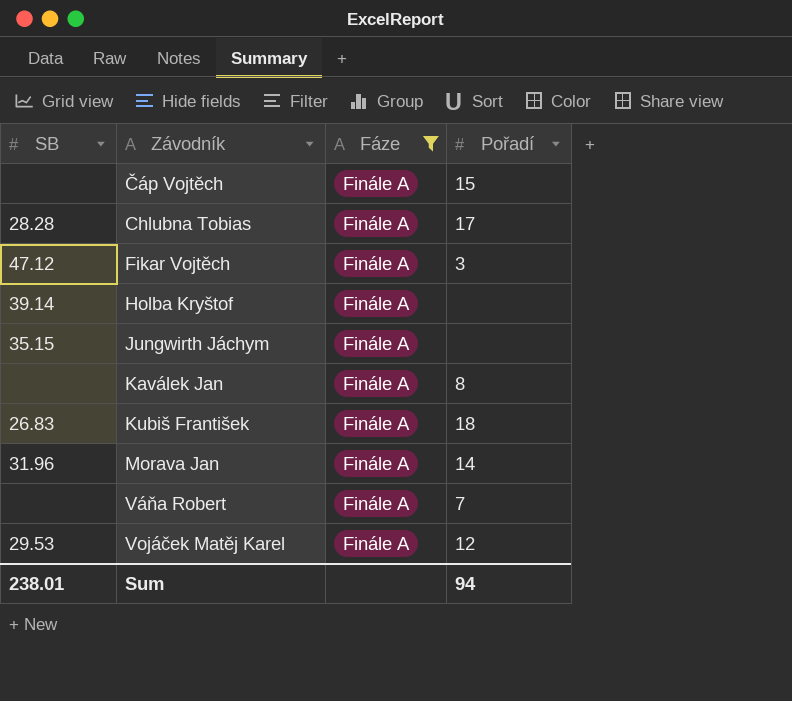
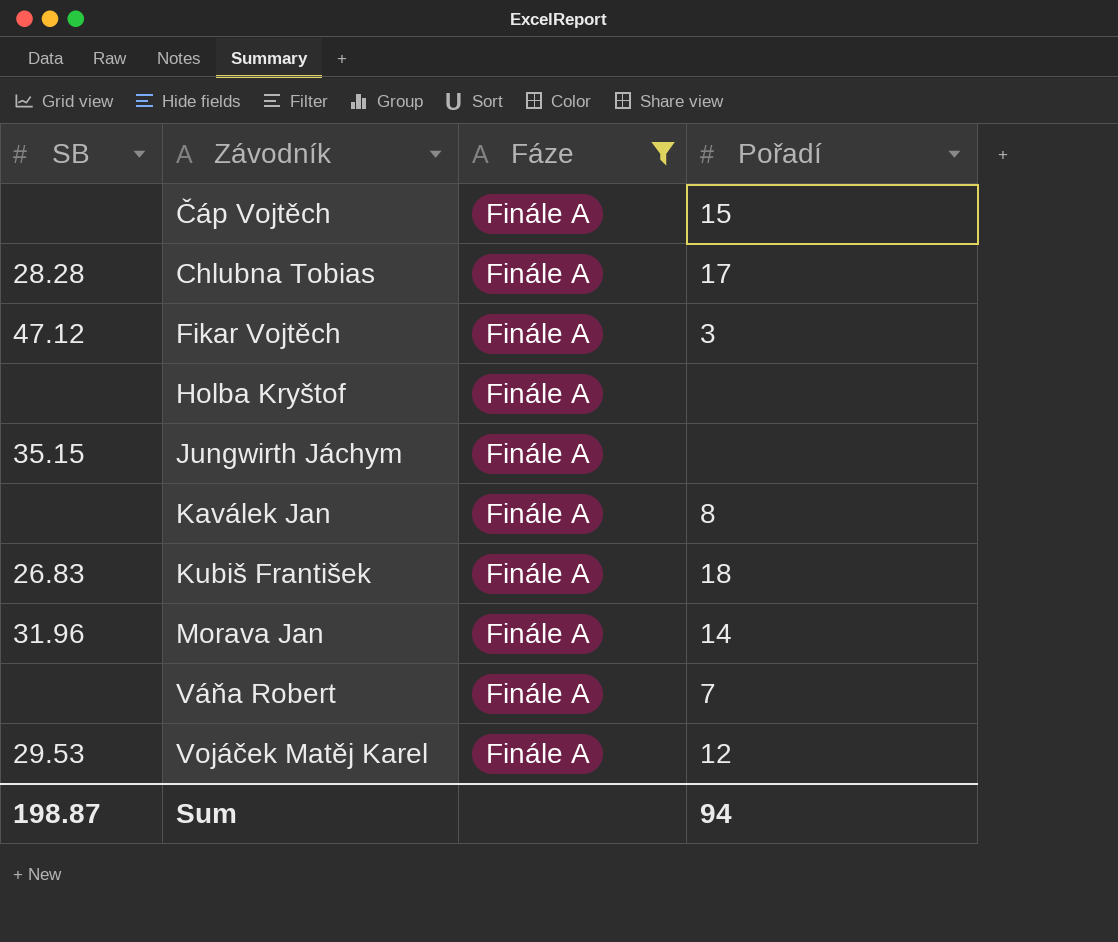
Holba Kryštof | SB: 39.14 -> none
Sum | SB: 238.01 -> 198.87

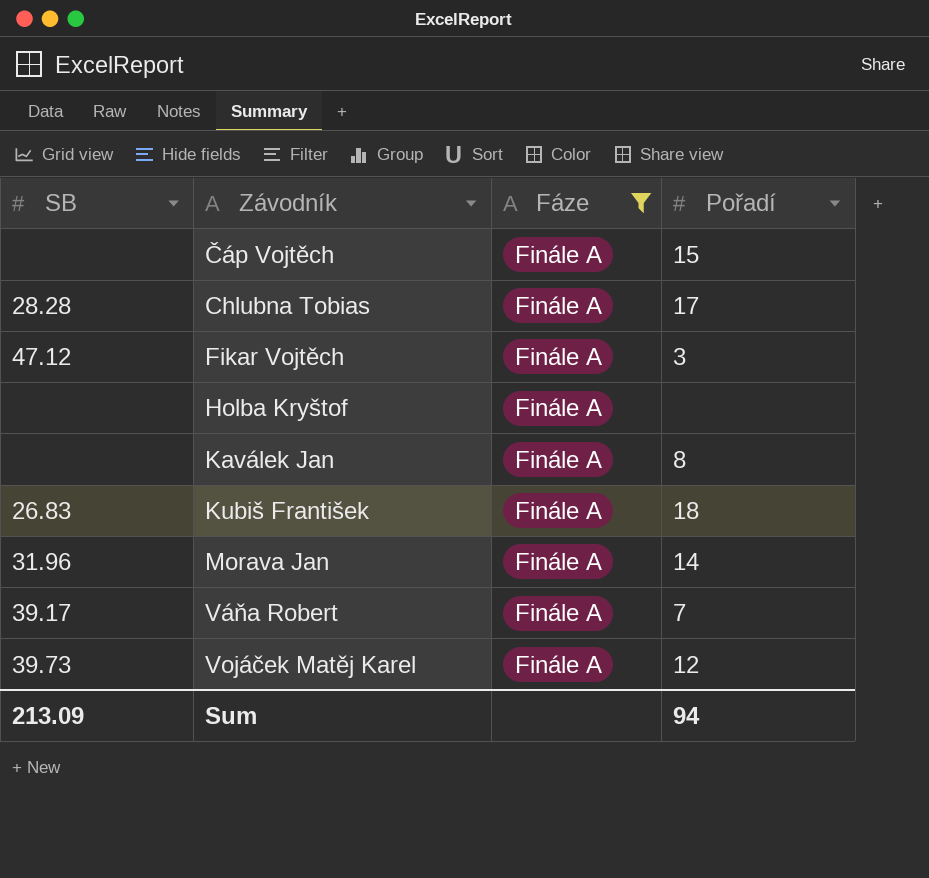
row Jungwirth Jáchym: 35.15 | Finále A | none -> none
Váňa Robert | SB: none -> 39.17
Vojáček Matěj Karel | SB: 29.53 -> 39.73
Sum | SB: 198.87 -> 213.09

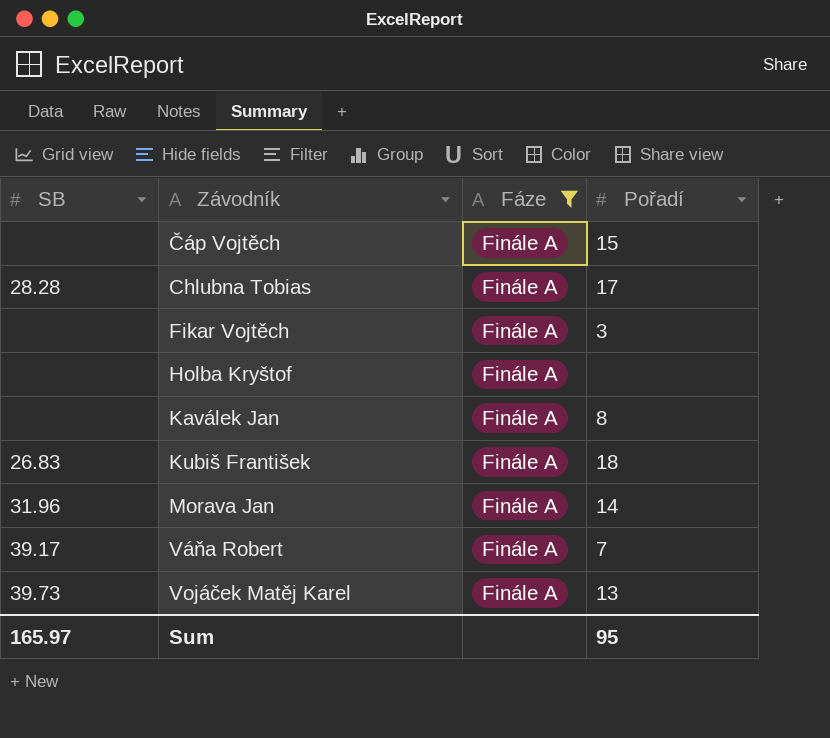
Fikar Vojtěch | SB: 47.12 -> none
Vojáček Matěj Karel | Pořadí: 12 -> 13
Sum | SB: 213.09 -> 165.97
Sum | Pořadí: 94 -> 95

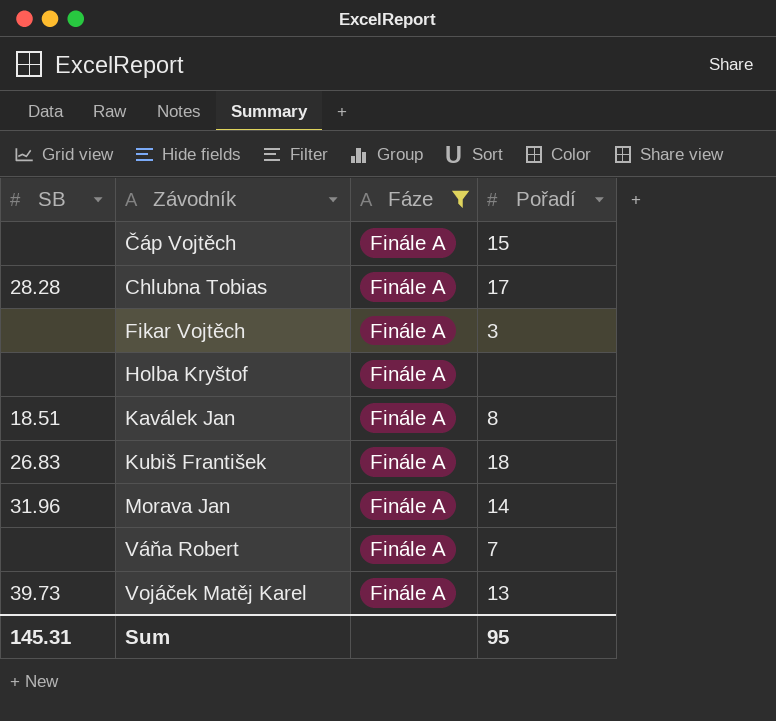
Kaválek Jan | SB: none -> 18.51
Váňa Robert | SB: 39.17 -> none
Sum | SB: 165.97 -> 145.31

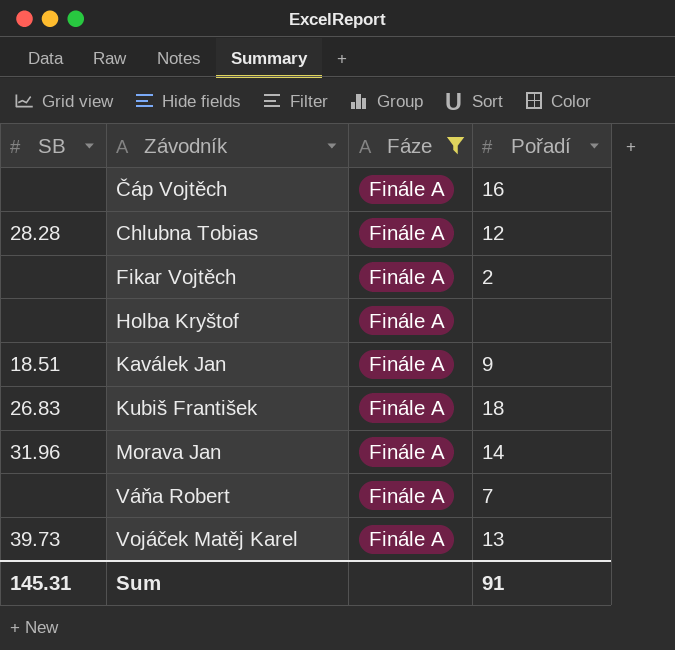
Čáp Vojtěch | Pořadí: 15 -> 16
Chlubna Tobias | Pořadí: 17 -> 12
Fikar Vojtěch | Pořadí: 3 -> 2
Kaválek Jan | Pořadí: 8 -> 9
Sum | Pořadí: 95 -> 91

